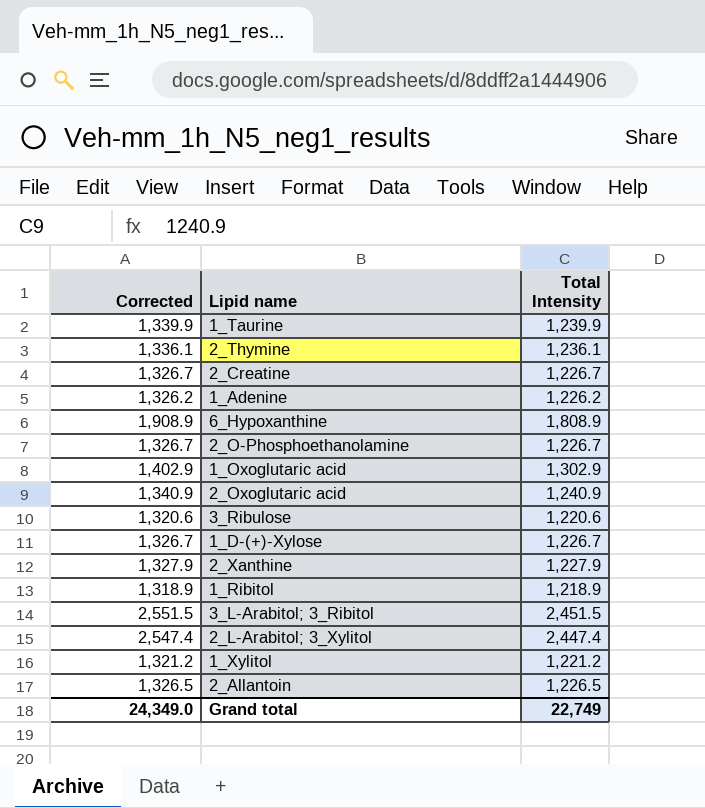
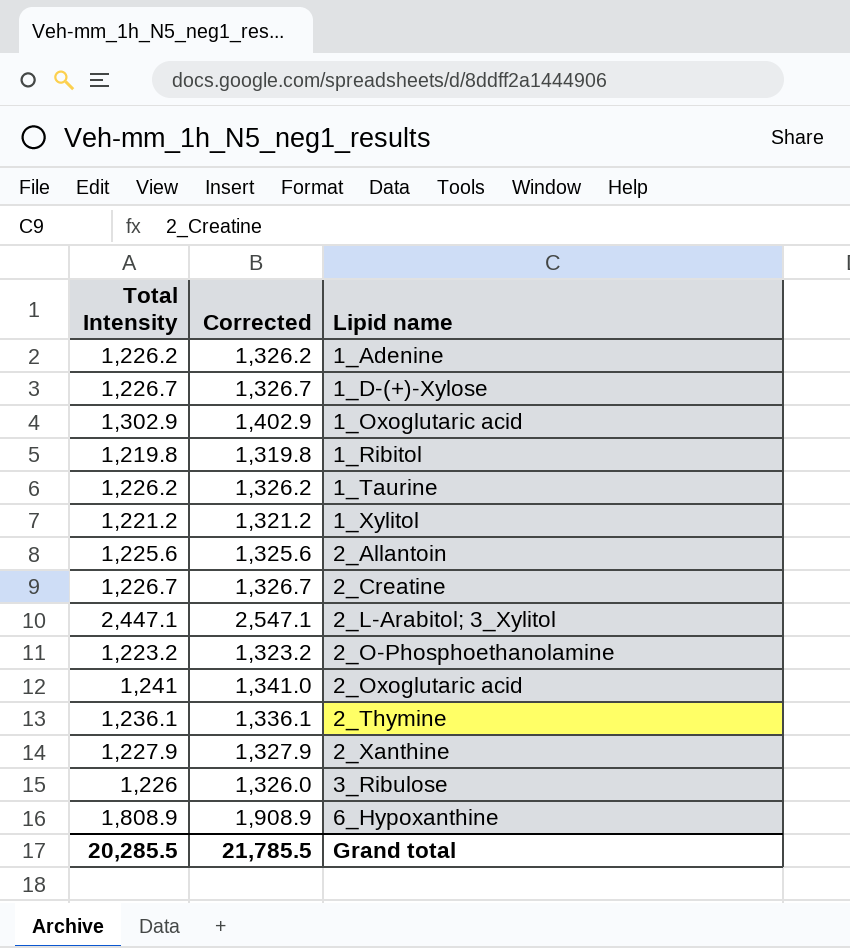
row order: none -> Lipid name ascending
column Total Intensity | position: 3 -> 1
row 3_L-Arabitol; 3_Ribitol: 2,551.5 | 2,451.5 -> none
1_Ribitol | Total Intensity: 1,218.9 -> 1,219.8
1_Ribitol | Corrected: 1,318.9 -> 1,319.8
1_Taurine | Total Intensity: 1,239.9 -> 1,226.2
1_Taurine | Corrected: 1,339.9 -> 1,326.2
2_Allantoin | Total Intensity: 1,226.5 -> 1,225.6
2_Allantoin | Corrected: 1,326.5 -> 1,325.6
2_L-Arabitol; 3_Xylitol | Total Intensity: 2,447.4 -> 2,447.1
2_L-Arabitol; 3_Xylitol | Corrected: 2,547.4 -> 2,547.1
2_O-Phosphoethanolamine | Total Intensity: 1,226.7 -> 1,223.2
2_O-Phosphoethanolamine | Corrected: 1,326.7 -> 1,323.2
2_Oxoglutaric acid | Total Intensity: 1,240.9 -> 1,241
2_Oxoglutaric acid | Corrected: 1,340.9 -> 1,341.0
3_Ribulose | Total Intensity: 1,220.6 -> 1,226
3_Ribulose | Corrected: 1,320.6 -> 1,326.0
Grand total | Total Intensity: 22,749 -> 20,285.5
Grand total | Corrected: 24,349.0 -> 21,785.5

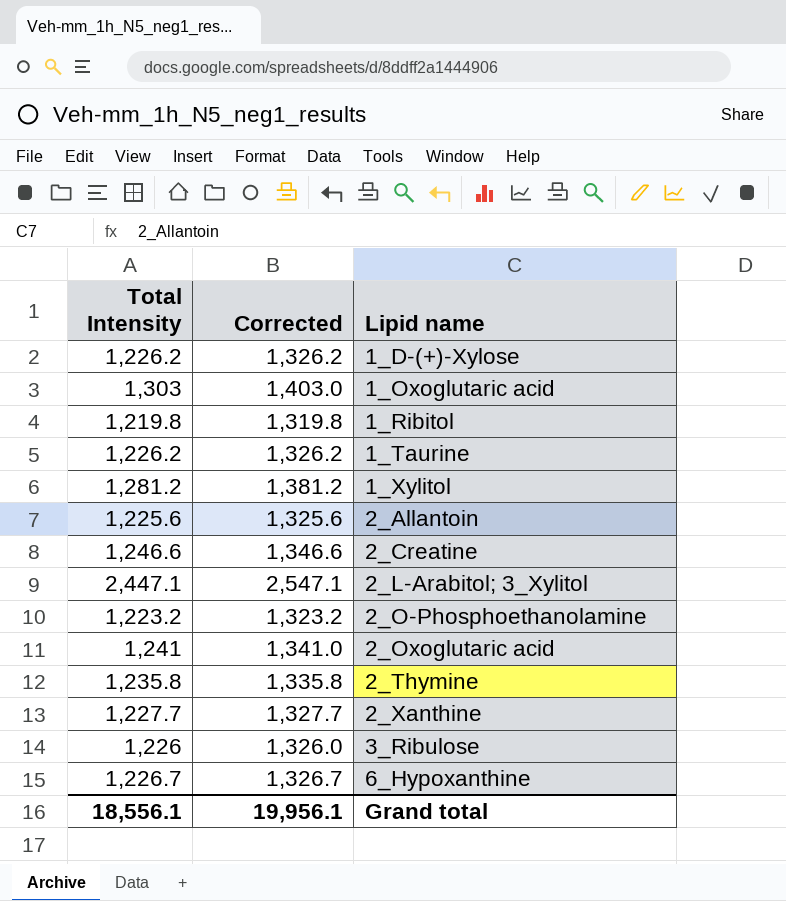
row 1_Adenine: 1,226.2 | 1,326.2 -> none
1_D-(+)-Xylose | Total Intensity: 1,226.7 -> 1,226.2
1_D-(+)-Xylose | Corrected: 1,326.7 -> 1,326.2
1_Oxoglutaric acid | Total Intensity: 1,302.9 -> 1,303
1_Oxoglutaric acid | Corrected: 1,402.9 -> 1,403.0
1_Xylitol | Total Intensity: 1,221.2 -> 1,281.2
1_Xylitol | Corrected: 1,321.2 -> 1,381.2
2_Creatine | Total Intensity: 1,226.7 -> 1,246.6
2_Creatine | Corrected: 1,326.7 -> 1,346.6
2_Thymine | Total Intensity: 1,236.1 -> 1,235.8
2_Thymine | Corrected: 1,336.1 -> 1,335.8
2_Xanthine | Total Intensity: 1,227.9 -> 1,227.7
2_Xanthine | Corrected: 1,327.9 -> 1,327.7
6_Hypoxanthine | Total Intensity: 1,808.9 -> 1,226.7
6_Hypoxanthine | Corrected: 1,908.9 -> 1,326.7
Grand total | Total Intensity: 20,285.5 -> 18,556.1
Grand total | Corrected: 21,785.5 -> 19,956.1

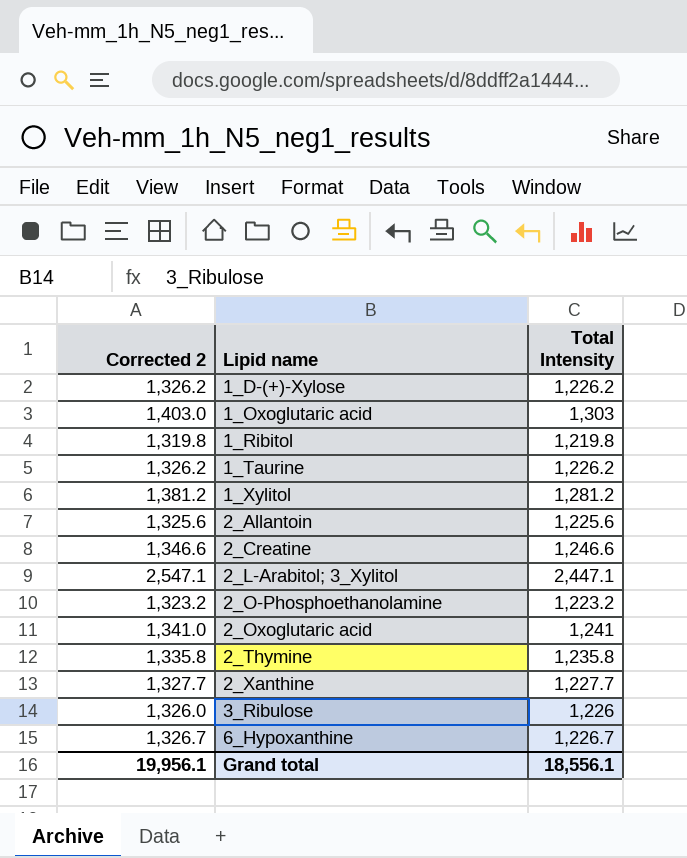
column name: Corrected -> Corrected 2
column Total Intensity | position: 1 -> 3

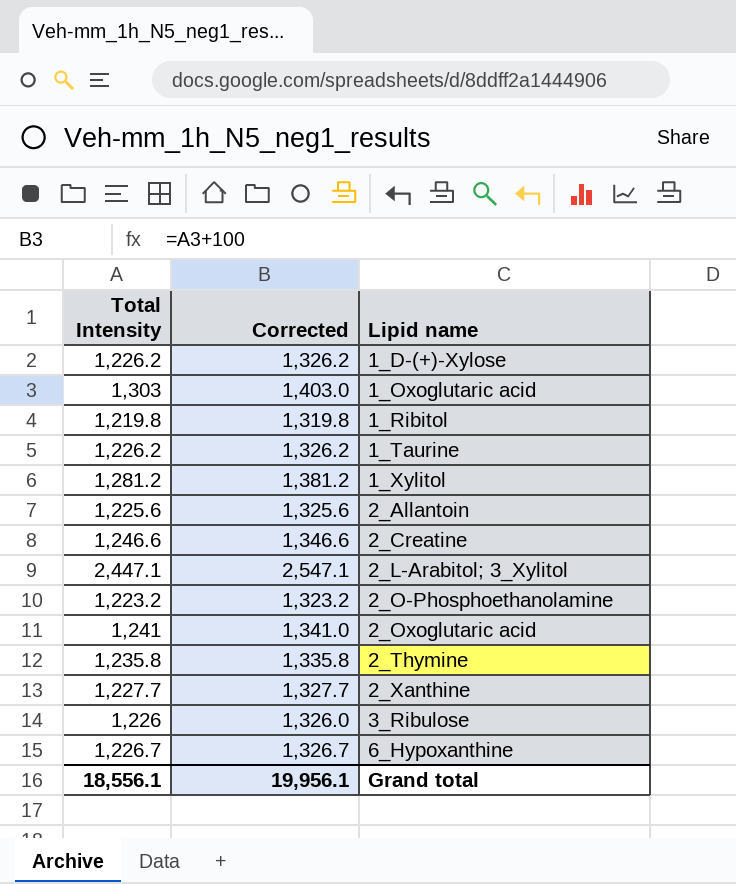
column Total Intensity | position: 3 -> 1
column name: Corrected 2 -> Corrected

